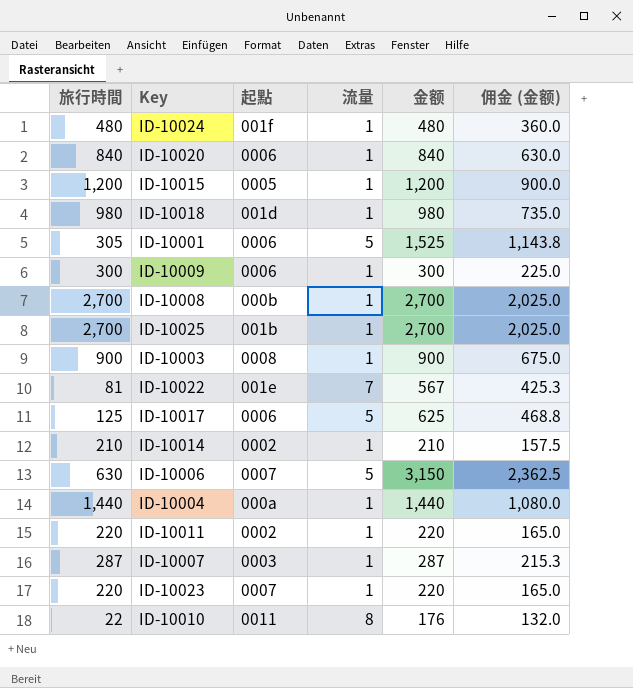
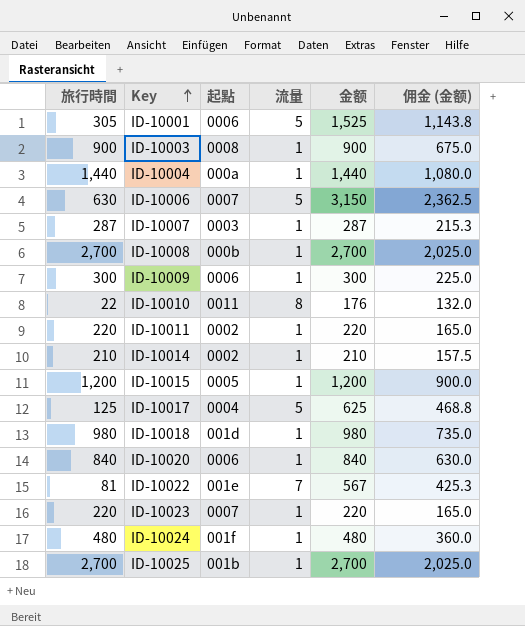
row order: none -> Key ascending
ID-10017 | 起點: 0006 -> 0004

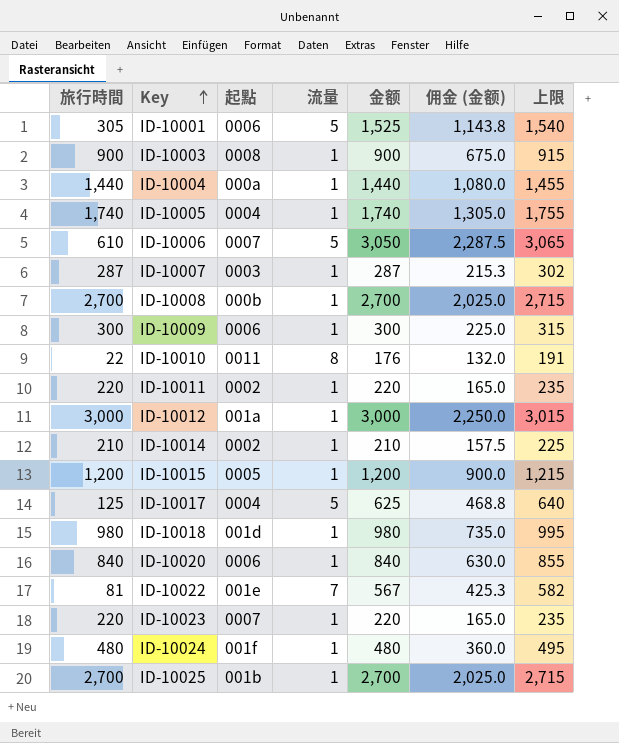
column 上限 | formula: none -> [金额] + 15
row ID-10005: none -> 1,740 | 0004 | 1 | 1,740 | 1,305.0 | 1,755
ID-10006 | 旅行時間: 630 -> 610
ID-10006 | 金额: 3,150 -> 3,050
ID-10006 | 佣金 (金额): 2,362.5 -> 2,287.5
row ID-10012: none -> 3,000 | 001a | 1 | 3,000 | 2,250.0 | 3,015

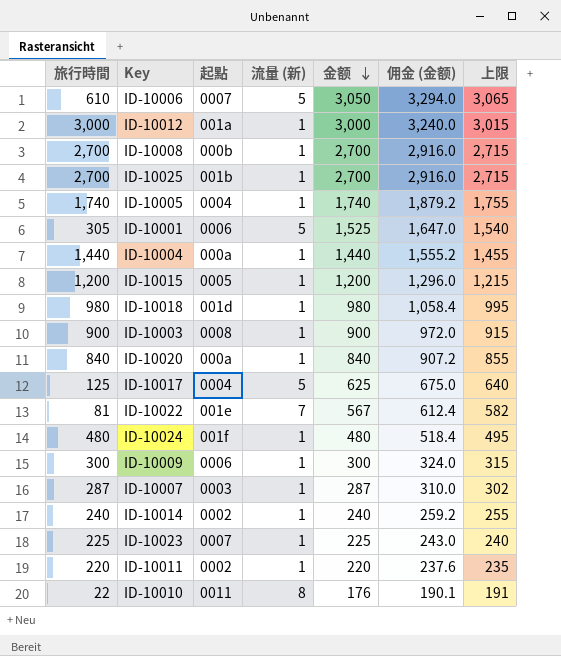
row order: Key ascending -> 金额 descending
column name: 流量 -> 流量 (新)
column 佣金 (金额) | formula: [金额] * 0.75 -> [金额] * 1.08
ID-10020 | 起點: 0006 -> 000a
ID-10014 | 旅行時間: 210 -> 240
ID-10014 | 金额: 210 -> 240
ID-10014 | 上限: 225 -> 255
ID-10023 | 旅行時間: 220 -> 225
ID-10023 | 金额: 220 -> 225
ID-10023 | 上限: 235 -> 240

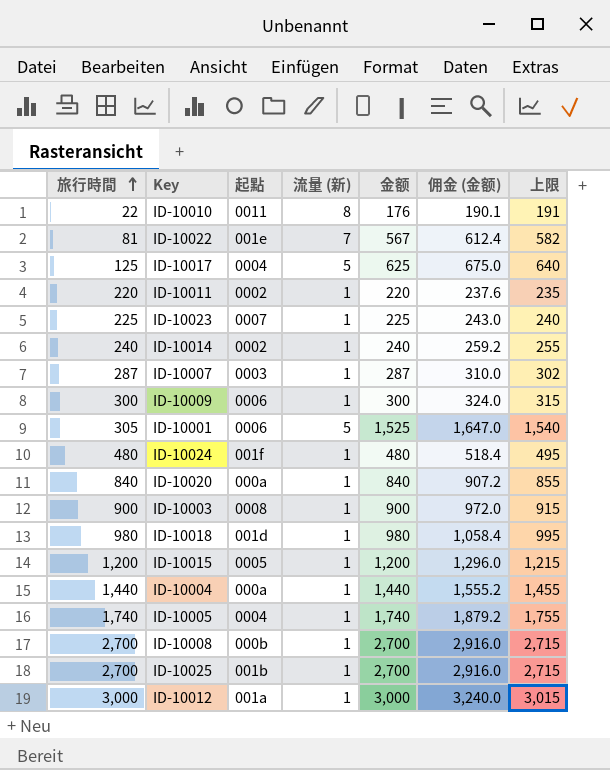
row order: 金额 descending -> 旅行時間 ascending
row ID-10006: 610 | 0007 | 5 | 3,050 | 3,294.0 | 3,065 -> none

